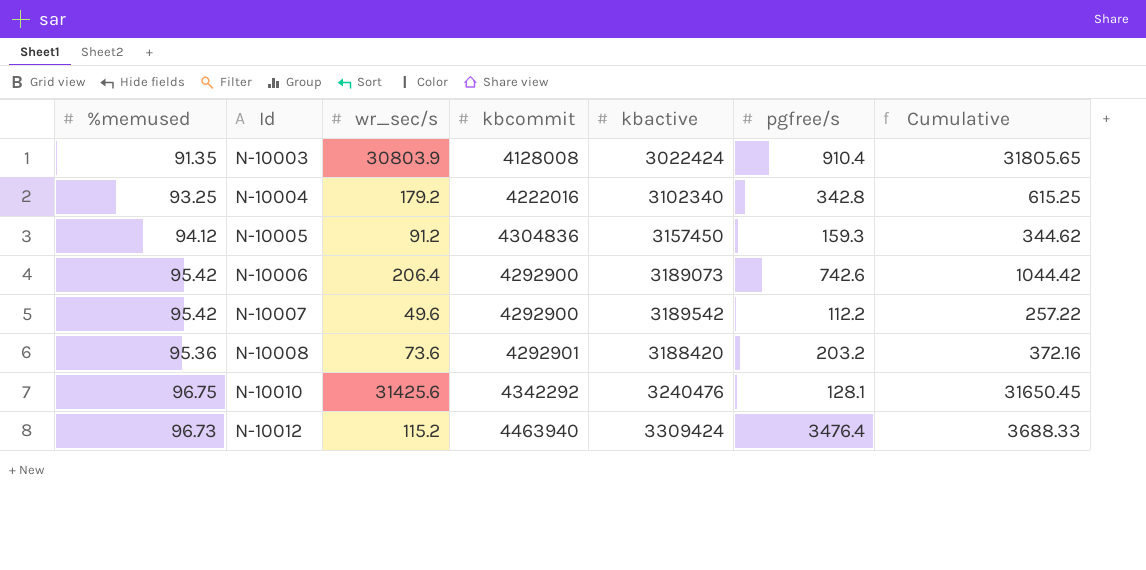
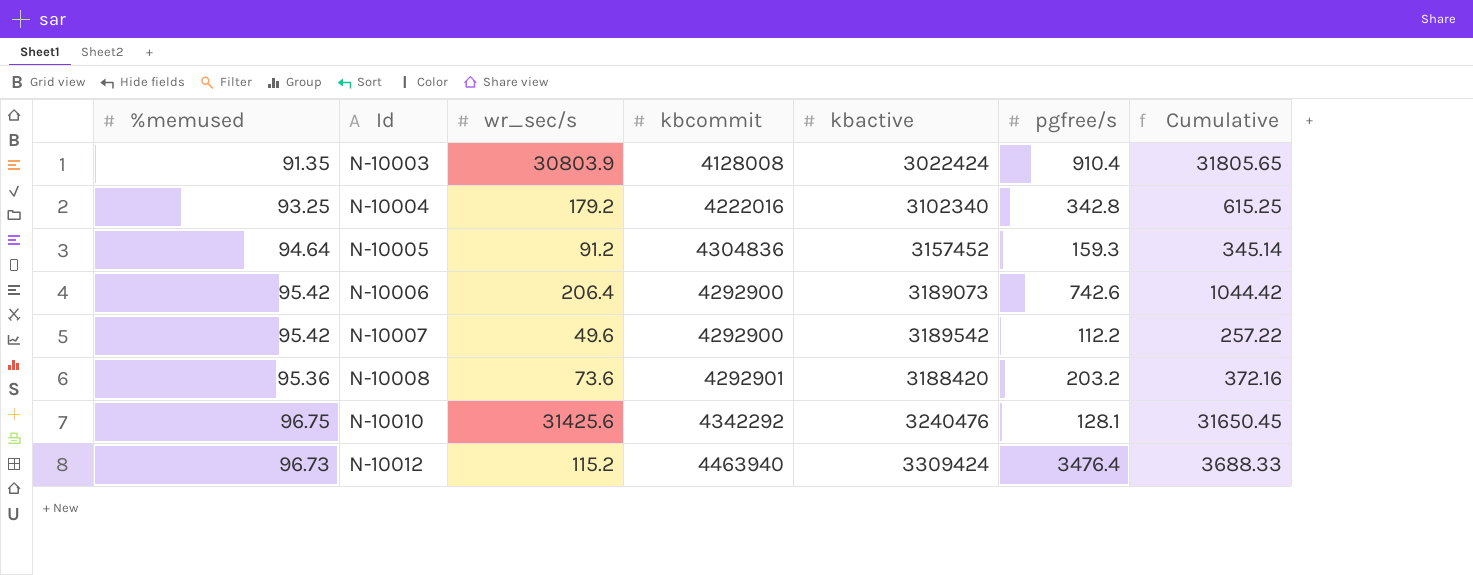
N-10005 | %memused: 94.12 -> 94.64
N-10005 | kbactive: 3157450 -> 3157452
N-10005 | Cumulative: 344.62 -> 345.14

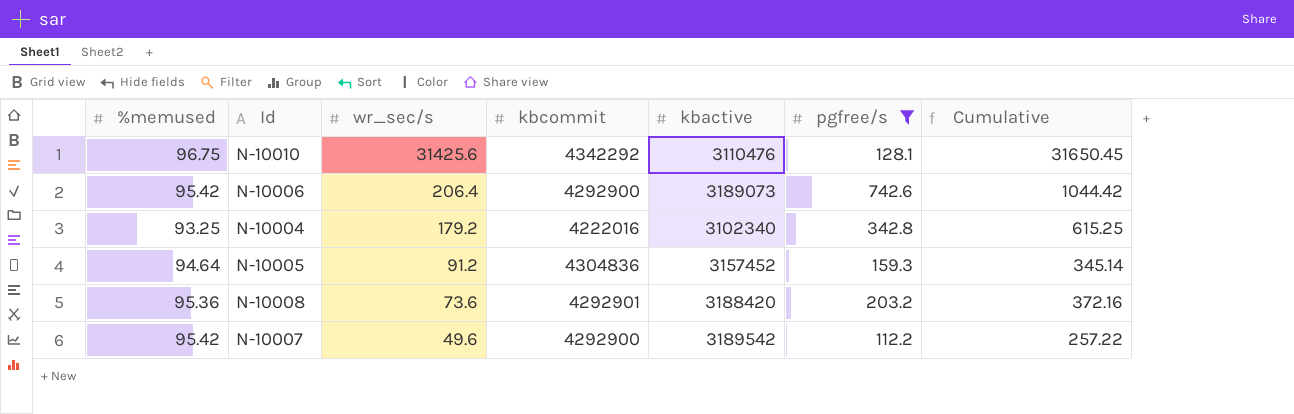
filter: none -> pgfree/s <= 742.6
row order: Id ascending -> wr_sec/s descending
N-10010 | kbactive: 3240476 -> 3110476

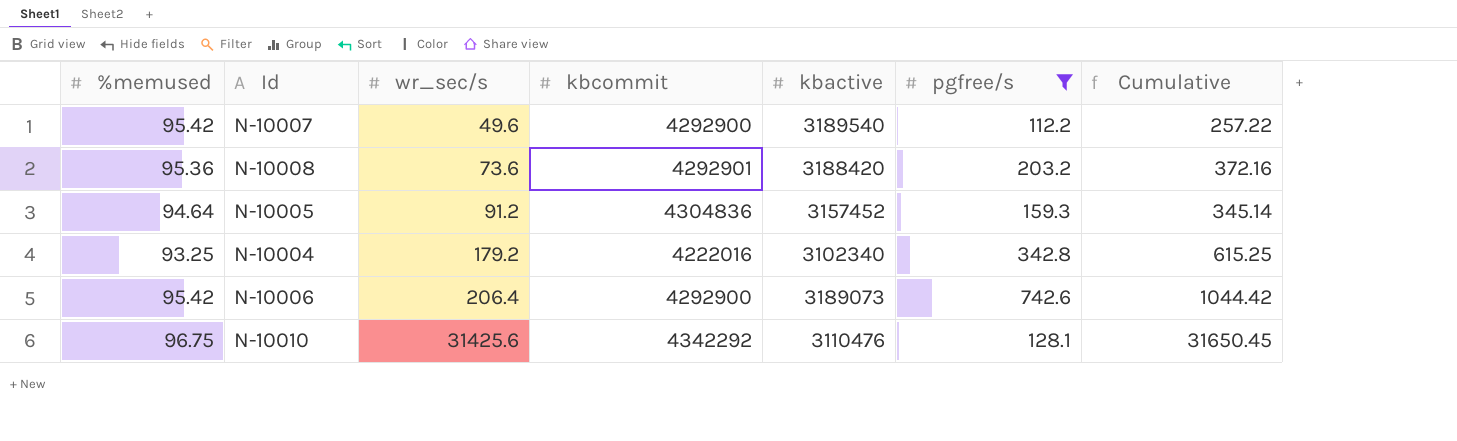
row order: wr_sec/s descending -> wr_sec/s ascending
N-10007 | kbactive: 3189542 -> 3189540

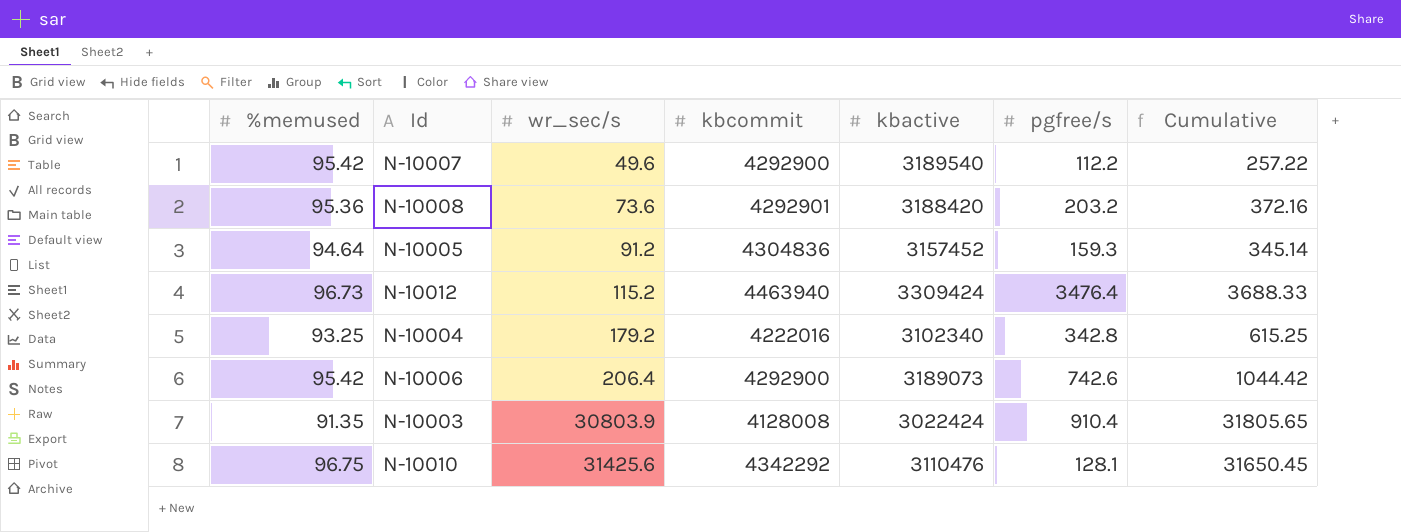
filter: pgfree/s <= 742.6 -> none

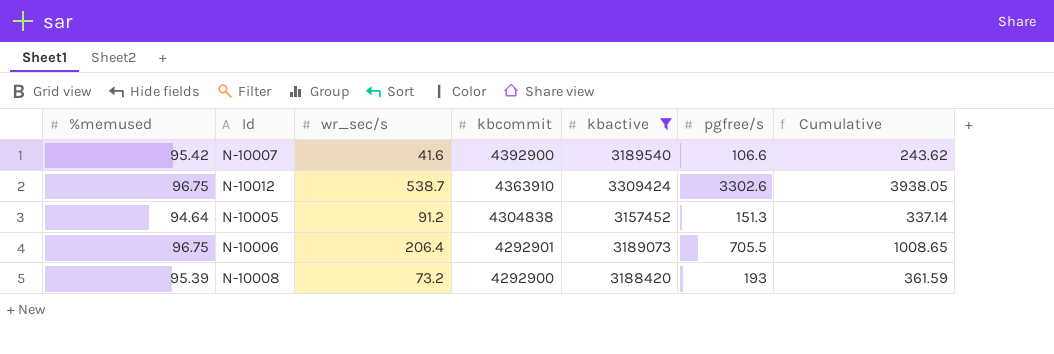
filter: none -> kbactive >= 3157452
row order: wr_sec/s ascending -> kbcommit descending
N-10007 | wr_sec/s: 49.6 -> 41.6
N-10007 | kbcommit: 4292900 -> 4392900
N-10007 | pgfree/s: 112.2 -> 106.6
N-10007 | Cumulative: 257.22 -> 243.62
N-10012 | %memused: 96.73 -> 96.75
N-10012 | wr_sec/s: 115.2 -> 538.7
N-10012 | kbcommit: 4463940 -> 4363910
N-10012 | pgfree/s: 3476.4 -> 3302.6
N-10012 | Cumulative: 3688.33 -> 3938.05
N-10005 | kbcommit: 4304836 -> 4304838
N-10005 | pgfree/s: 159.3 -> 151.3
N-10005 | Cumulative: 345.14 -> 337.14
N-10006 | %memused: 95.42 -> 96.75
N-10006 | kbcommit: 4292900 -> 4292901
N-10006 | pgfree/s: 742.6 -> 705.5
N-10006 | Cumulative: 1044.42 -> 1008.65
N-10008 | %memused: 95.36 -> 95.39
N-10008 | wr_sec/s: 73.6 -> 73.2
N-10008 | kbcommit: 4292901 -> 4292900
N-10008 | pgfree/s: 203.2 -> 193
N-10008 | Cumulative: 372.16 -> 361.59

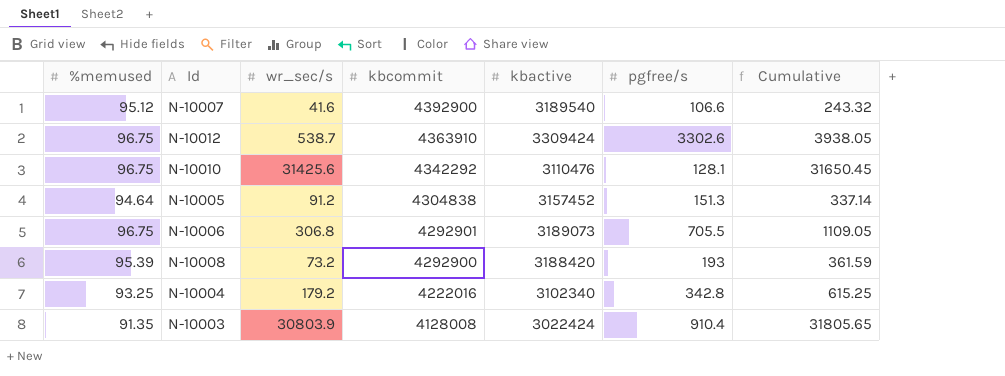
filter: kbactive >= 3157452 -> none
N-10007 | %memused: 95.42 -> 95.12
N-10007 | Cumulative: 243.62 -> 243.32
N-10006 | wr_sec/s: 206.4 -> 306.8
N-10006 | Cumulative: 1008.65 -> 1109.05

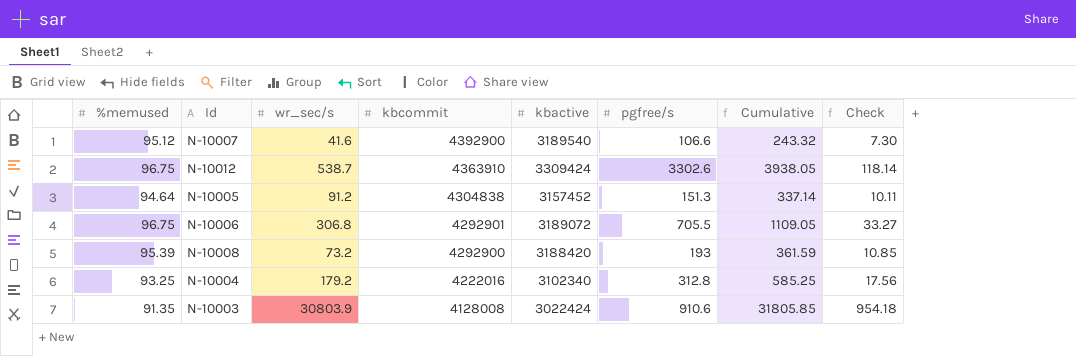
column Check | formula: none -> [Cumulative] * 0.03
row N-10010: 96.75 | 31425.6 | 4342292 | 3110476 | 128.1 | 31650.45 -> none
N-10006 | kbactive: 3189073 -> 3189072
N-10004 | pgfree/s: 342.8 -> 312.8
N-10004 | Cumulative: 615.25 -> 585.25
N-10003 | pgfree/s: 910.4 -> 910.6
N-10003 | Cumulative: 31805.65 -> 31805.85

